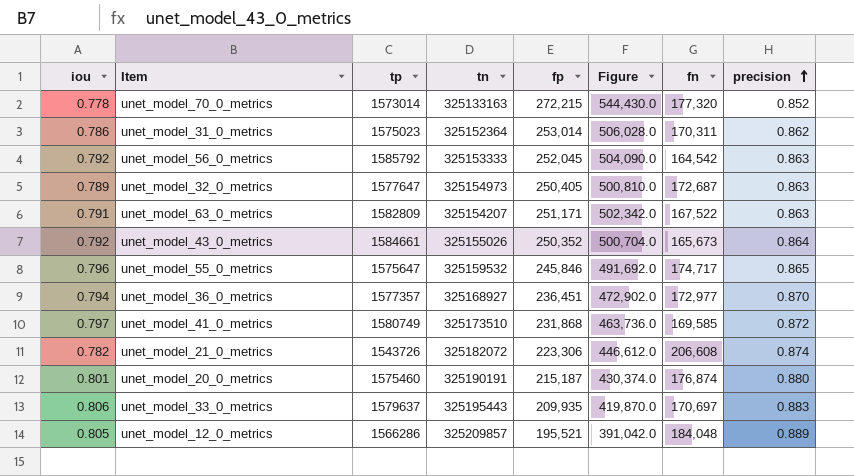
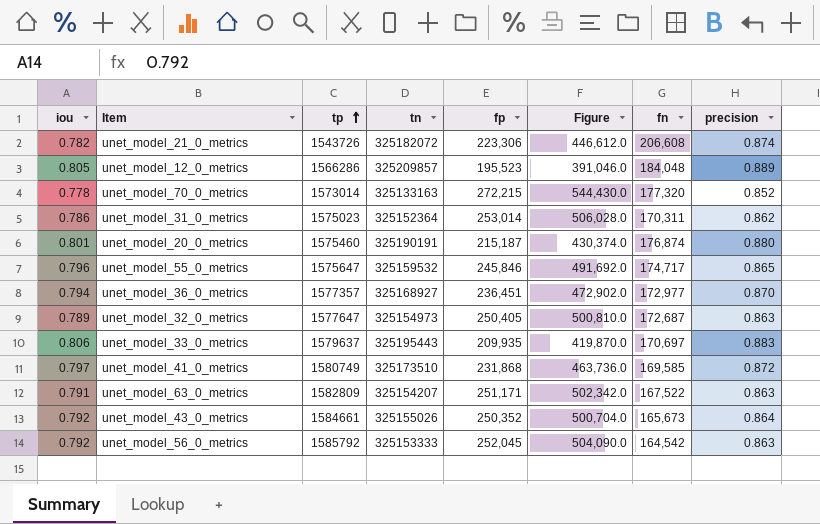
row order: precision ascending -> tp ascending
unet_model_12_0_metrics | fp: 195,521 -> 195,523
unet_model_12_0_metrics | Figure: 391,042.0 -> 391,046.0

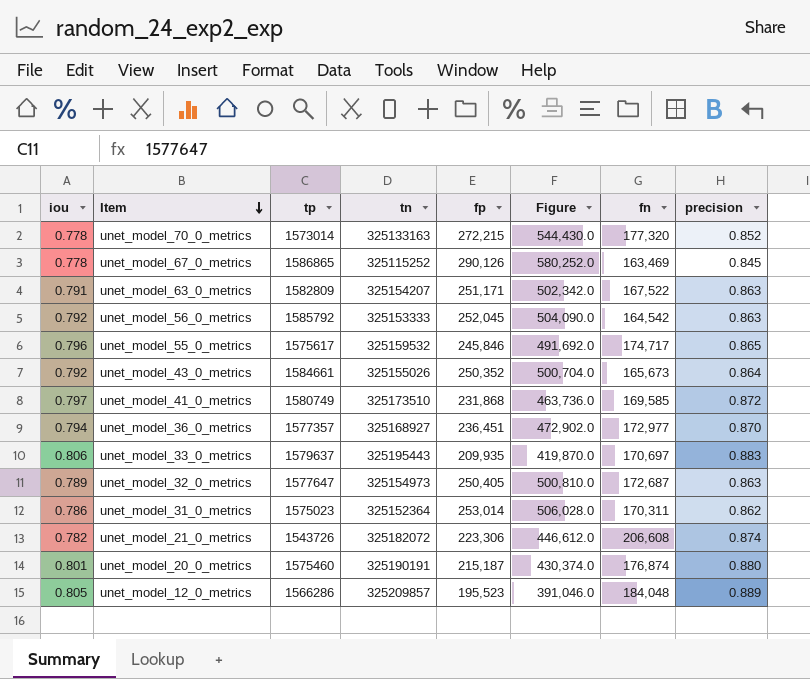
row order: tp ascending -> Item descending
row unet_model_67_0_metrics: none -> 0.778 | 1586865 | 325115252 | 290,126 | 580,252.0 | 163,469 | 0.845
unet_model_55_0_metrics | tp: 1575647 -> 1575617

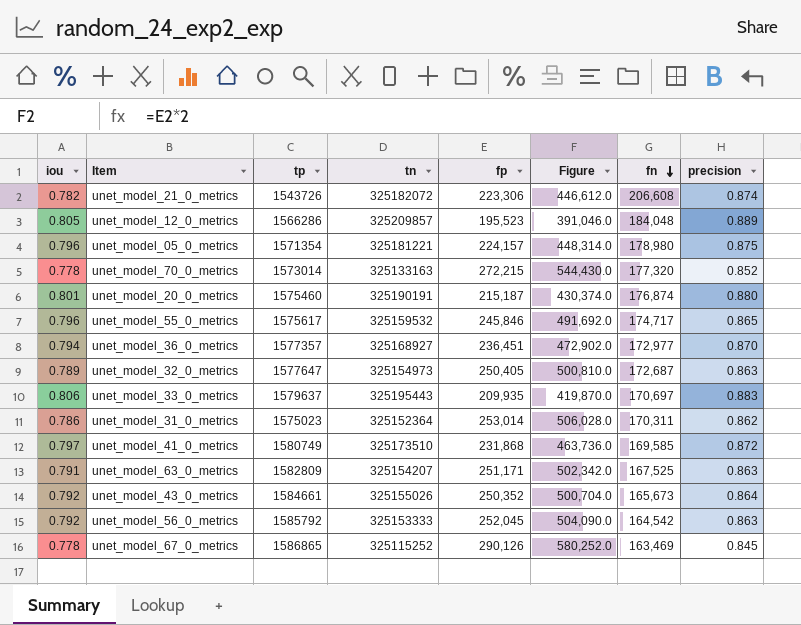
row order: Item descending -> fn descending
row unet_model_05_0_metrics: none -> 0.796 | 1571354 | 325181221 | 224,157 | 448,314.0 | 178,980 | 0.875
unet_model_63_0_metrics | fn: 167,522 -> 167,525

